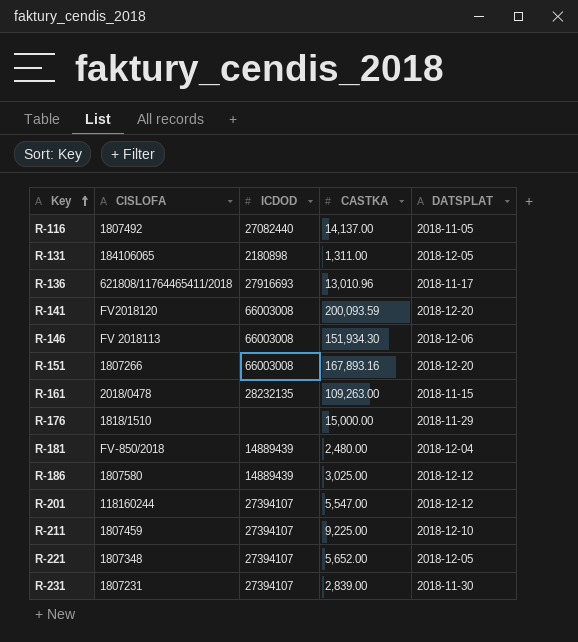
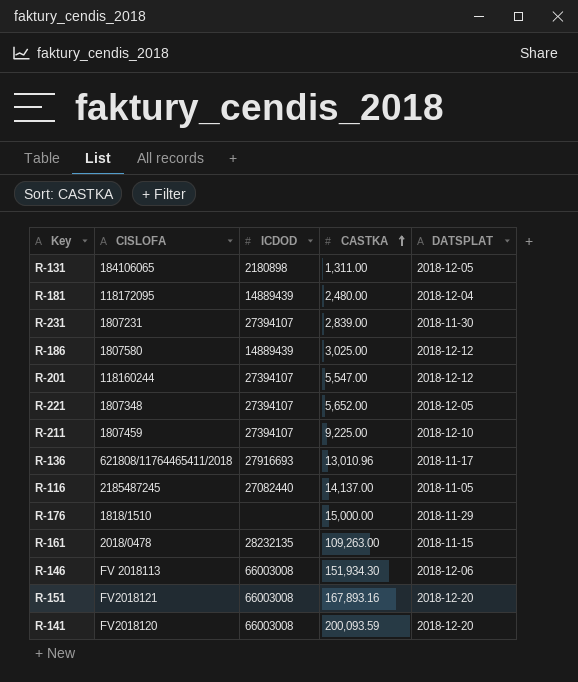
row order: Key ascending -> CASTKA ascending
R-181 | CISLOFA: FV-850/2018 -> 118172095
R-116 | CISLOFA: 1807492 -> 2185487245
R-151 | CISLOFA: 1807266 -> FV2018121

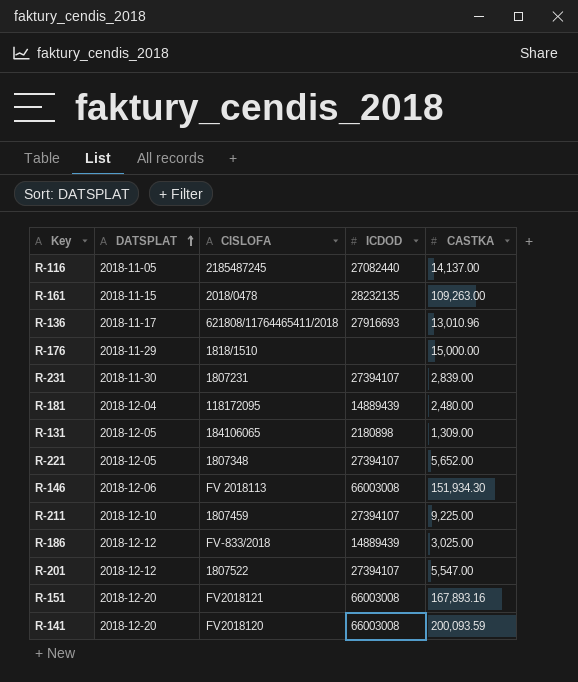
row order: CASTKA ascending -> DATSPLAT ascending
column DATSPLAT | position: 5 -> 2
R-131 | CASTKA: 1,311.00 -> 1,309.00
R-186 | CISLOFA: 1807580 -> FV-833/2018
R-201 | CISLOFA: 118160244 -> 1807522

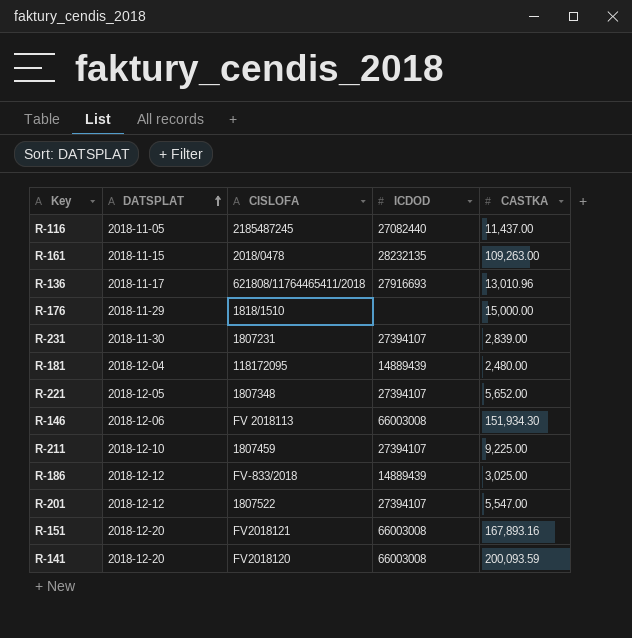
row R-131: 2018-12-05 | 184106065 | 2180898 | 1,309.00 -> none
R-116 | CASTKA: 14,137.00 -> 11,437.00

